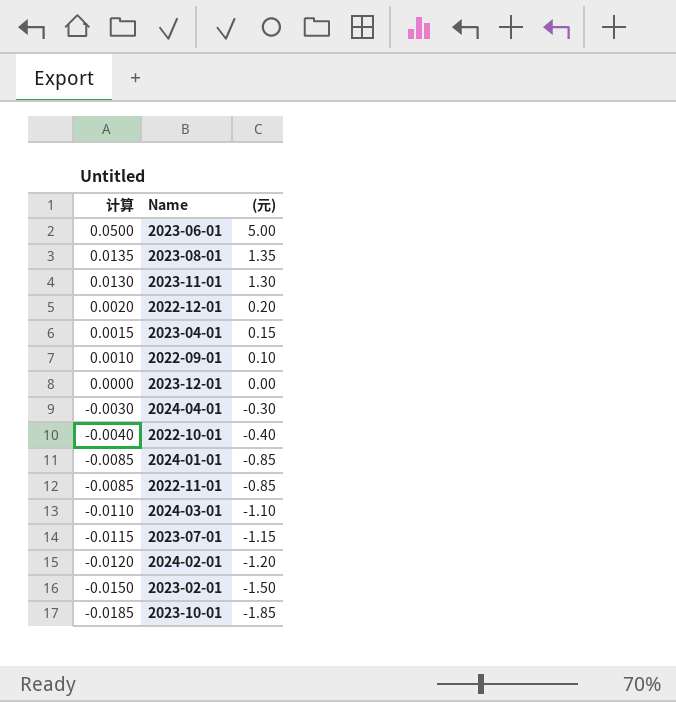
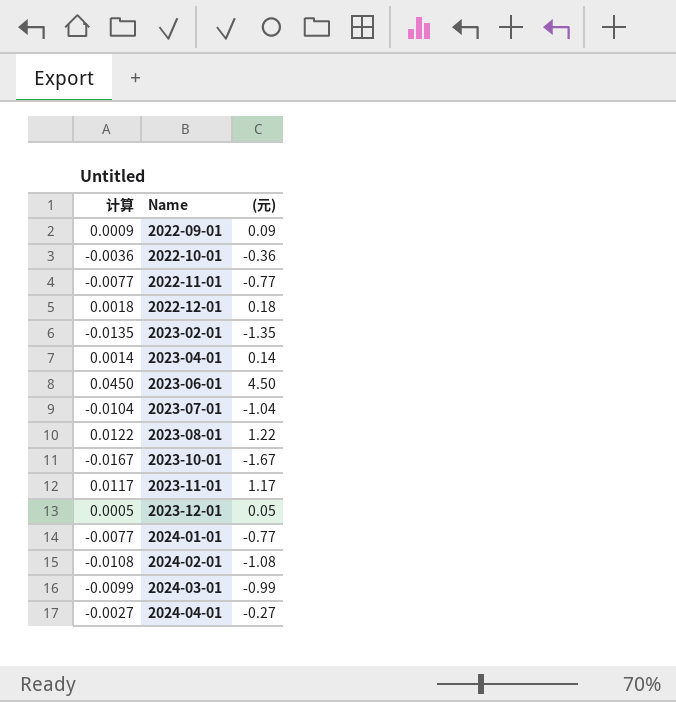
row order: 计算 descending -> Name ascending
2022-09-01 | 计算: 0.0010 -> 0.0009
2022-09-01 | (元): 0.10 -> 0.09
2022-10-01 | 计算: -0.0040 -> -0.0036
2022-10-01 | (元): -0.40 -> -0.36
2022-11-01 | 计算: -0.0085 -> -0.0077
2022-11-01 | (元): -0.85 -> -0.77
2022-12-01 | 计算: 0.0020 -> 0.0018
2022-12-01 | (元): 0.20 -> 0.18
2023-02-01 | 计算: -0.0150 -> -0.0135
2023-02-01 | (元): -1.50 -> -1.35
2023-04-01 | 计算: 0.0015 -> 0.0014
2023-04-01 | (元): 0.15 -> 0.14
2023-06-01 | 计算: 0.0500 -> 0.0450
2023-06-01 | (元): 5.00 -> 4.50
2023-07-01 | 计算: -0.0115 -> -0.0104
2023-07-01 | (元): -1.15 -> -1.04
2023-08-01 | 计算: 0.0135 -> 0.0122
2023-08-01 | (元): 1.35 -> 1.22
2023-10-01 | 计算: -0.0185 -> -0.0167
2023-10-01 | (元): -1.85 -> -1.67
2023-11-01 | 计算: 0.0130 -> 0.0117
2023-11-01 | (元): 1.30 -> 1.17
2023-12-01 | 计算: 0.0000 -> 0.0005
2023-12-01 | (元): 0.00 -> 0.05
2024-01-01 | 计算: -0.0085 -> -0.0077
2024-01-01 | (元): -0.85 -> -0.77
2024-02-01 | 计算: -0.0120 -> -0.0108
2024-02-01 | (元): -1.20 -> -1.08
2024-03-01 | 计算: -0.0110 -> -0.0099
2024-03-01 | (元): -1.10 -> -0.99
2024-04-01 | 计算: -0.0030 -> -0.0027
2024-04-01 | (元): -0.30 -> -0.27

